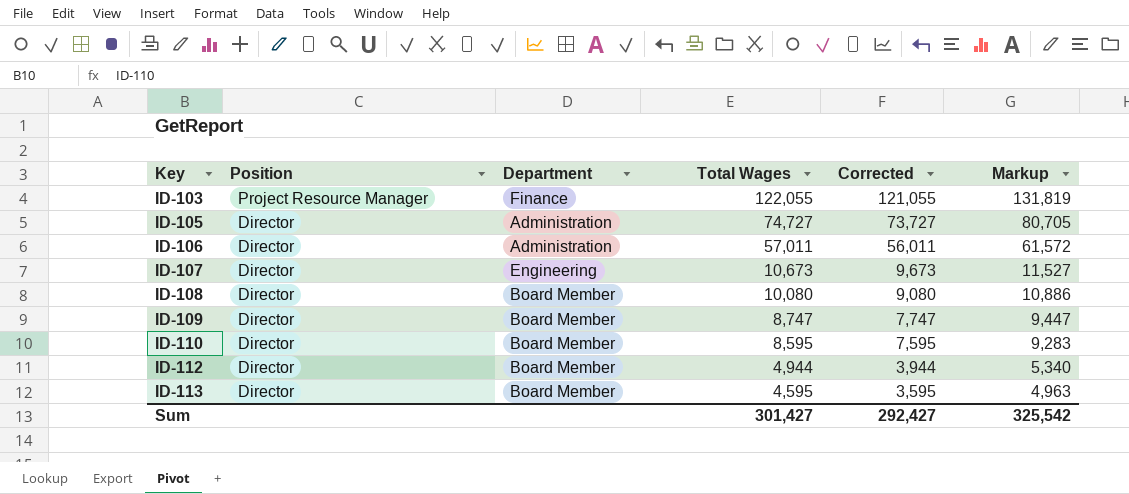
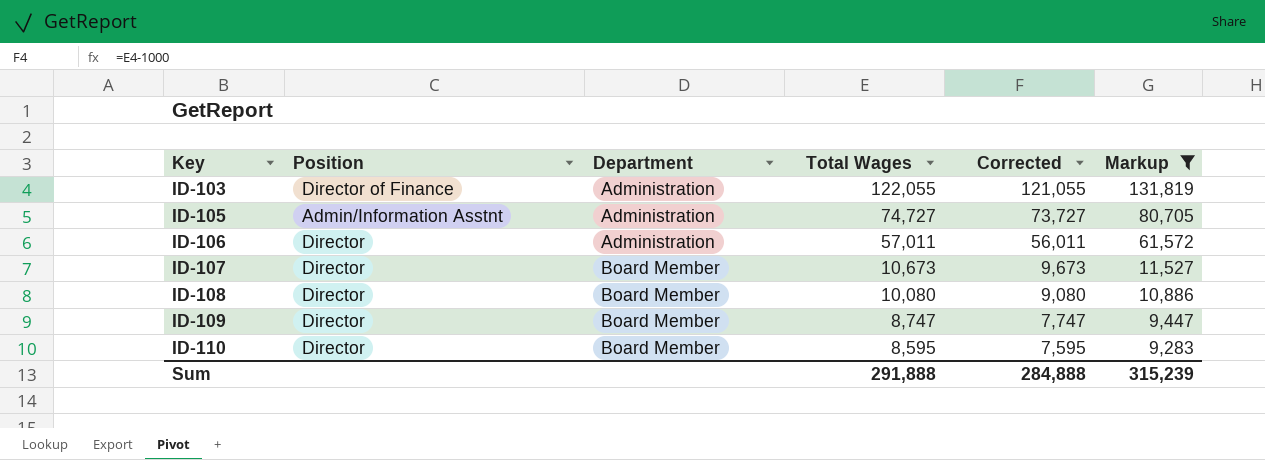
filter: none -> Markup >= 9,283
ID-103 | Position: Project Resource Manager -> Director of Finance
ID-103 | Department: Finance -> Administration
ID-105 | Position: Director -> Admin/Information Asstnt
ID-107 | Department: Engineering -> Board Member
Sum | Total Wages: 301,427 -> 291,888
Sum | Corrected: 292,427 -> 284,888
Sum | Markup: 325,542 -> 315,239

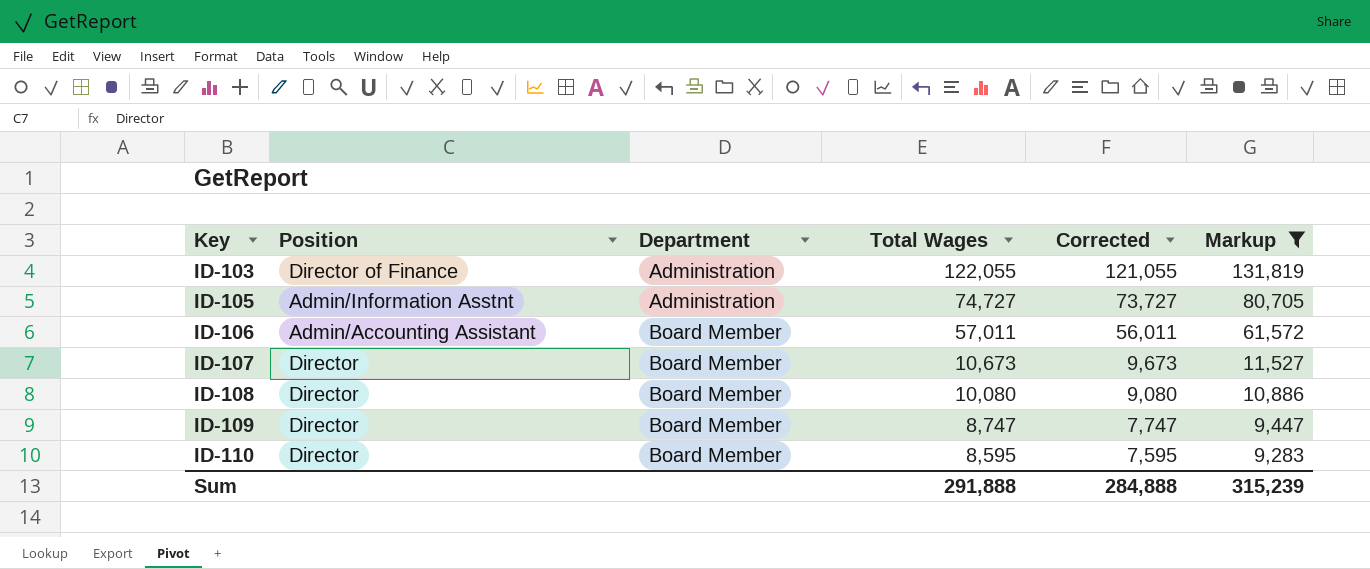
ID-106 | Position: Director -> Admin/Accounting Assistant
ID-106 | Department: Administration -> Board Member

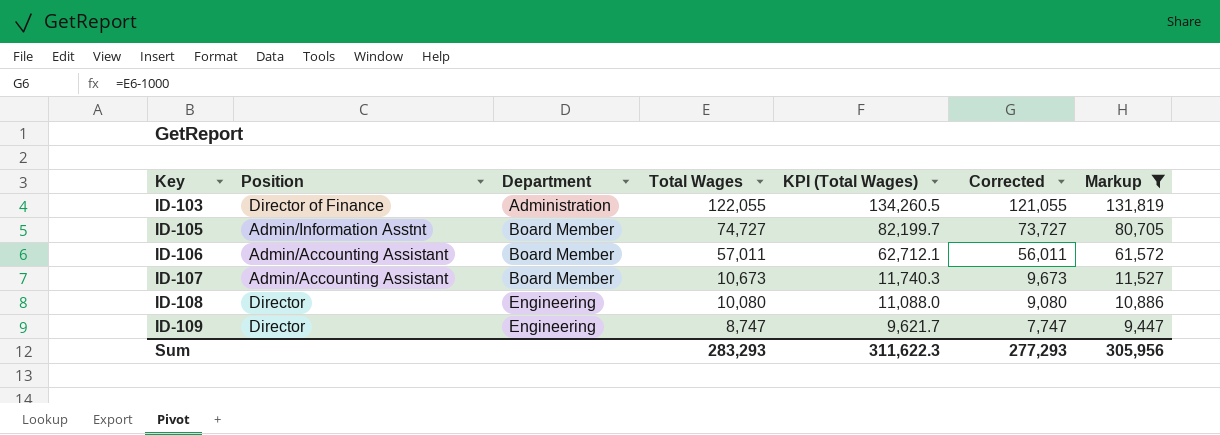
column KPI (Total Wages) | formula: none -> [Total Wages] * 1.1
row ID-110: Director | Board Member | 8,595 | 7,595 | 9,283 -> none
ID-105 | Department: Administration -> Board Member
ID-107 | Position: Director -> Admin/Accounting Assistant
ID-108 | Department: Board Member -> Engineering
ID-109 | Department: Board Member -> Engineering
Sum | Total Wages: 291,888 -> 283,293
Sum | Corrected: 284,888 -> 277,293
Sum | Markup: 315,239 -> 305,956

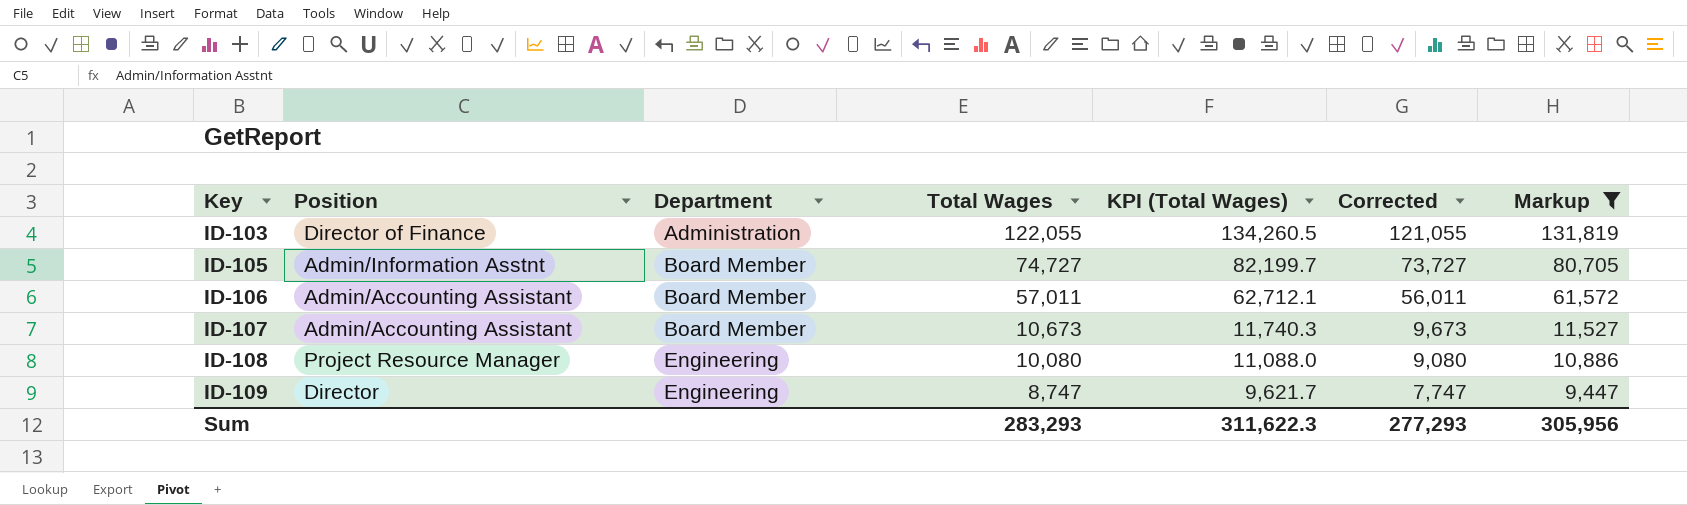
ID-108 | Position: Director -> Project Resource Manager

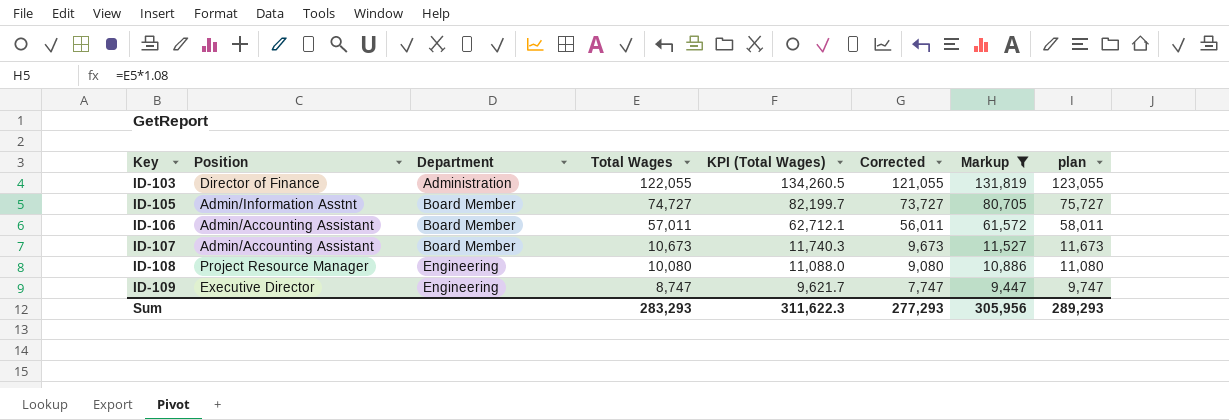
column plan | formula: none -> [Total Wages] + 1000
ID-109 | Position: Director -> Executive Director

